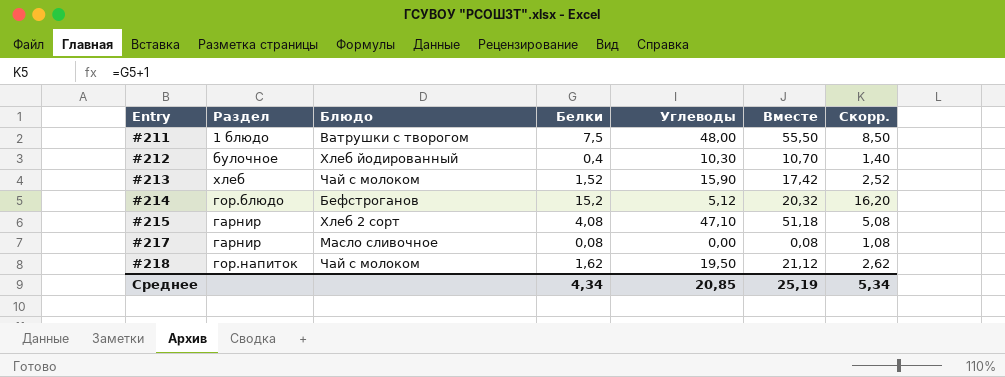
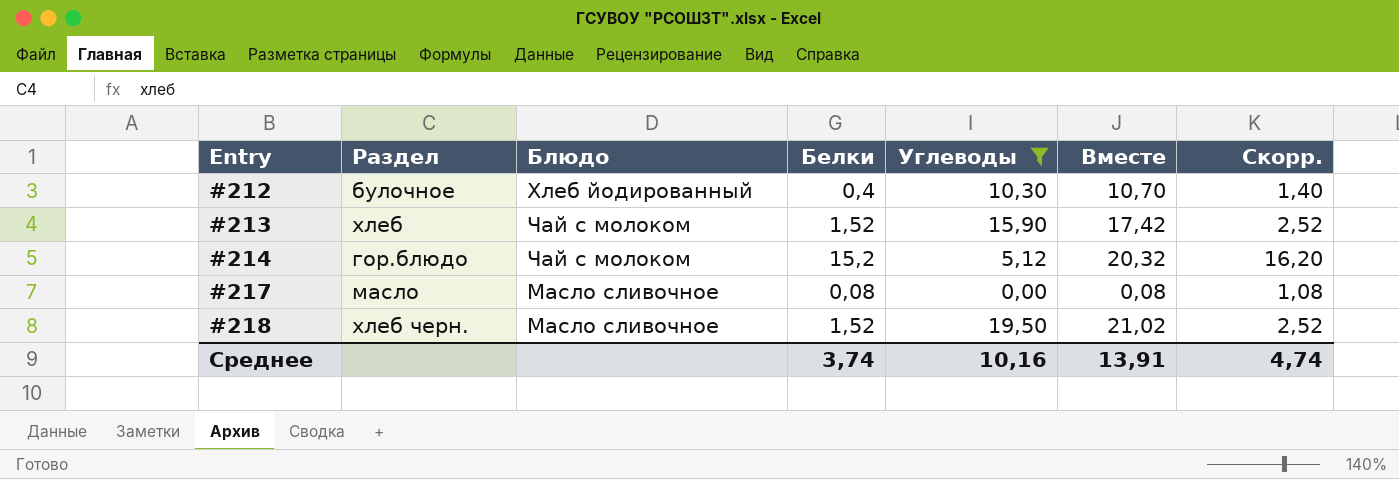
filter: none -> Углеводы <= 19,50
#214 | Блюдо: Бефстроганов -> Чай с молоком
#217 | Раздел: гарнир -> масло
#218 | Раздел: гор.напиток -> хлеб черн.
#218 | Блюдо: Чай с молоком -> Масло сливочное
#218 | Белки: 1,62 -> 1,52
#218 | Вместе: 21,12 -> 21,02
#218 | Скорр.: 2,62 -> 2,52
Среднее | Белки: 4,34 -> 3,74
Среднее | Углеводы: 20,85 -> 10,16
Среднее | Вместе: 25,19 -> 13,91
Среднее | Скорр.: 5,34 -> 4,74

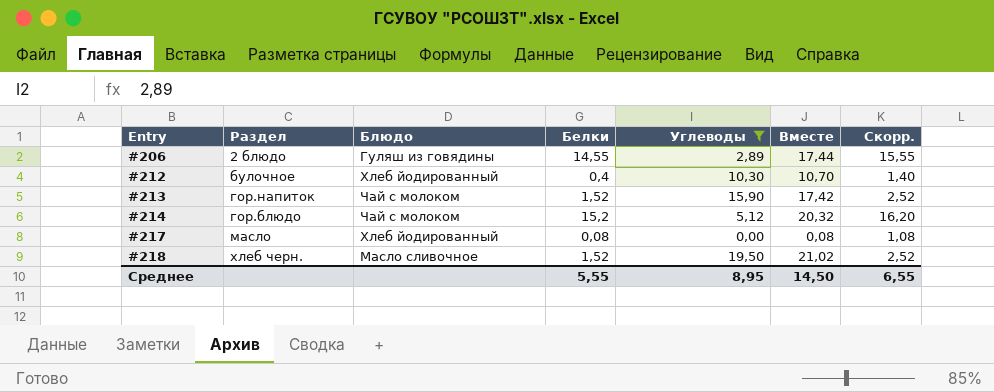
row #206: none -> 2 блюдо | Гуляш из говядины | 14,55 | 2,89 | 17,44 | 15,55
#213 | Раздел: хлеб -> гор.напиток
#217 | Блюдо: Масло сливочное -> Хлеб йодированный
Среднее | Белки: 3,74 -> 5,55
Среднее | Углеводы: 10,16 -> 8,95
Среднее | Вместе: 13,91 -> 14,50
Среднее | Скорр.: 4,74 -> 6,55

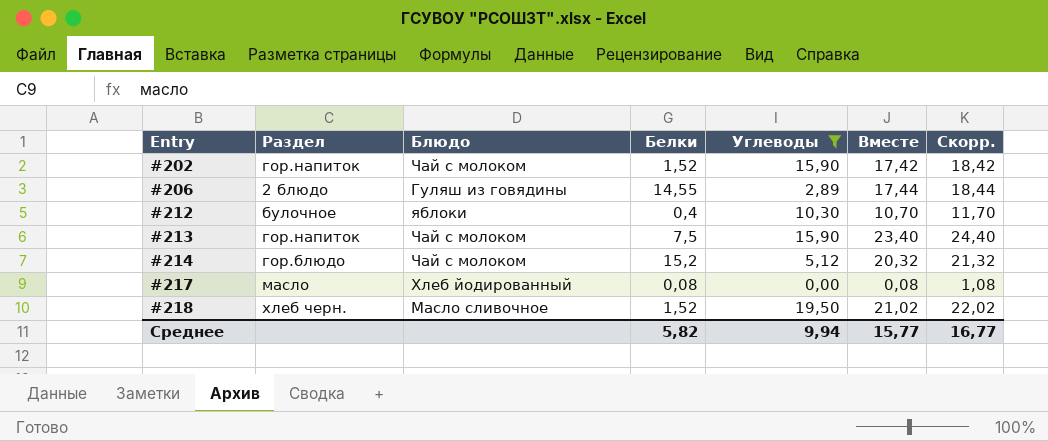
column Скорр. | formula: [Белки] + 1 -> [Вместе] + 1
row #202: none -> гор.напиток | Чай с молоком | 1,52 | 15,90 | 17,42 | 18,42
#212 | Блюдо: Хлеб йодированный -> яблоки
#213 | Белки: 1,52 -> 7,5
#213 | Вместе: 17,42 -> 23,40
Среднее | Белки: 5,55 -> 5,82
Среднее | Углеводы: 8,95 -> 9,94
Среднее | Вместе: 14,50 -> 15,77
Среднее | Скорр.: 6,55 -> 16,77

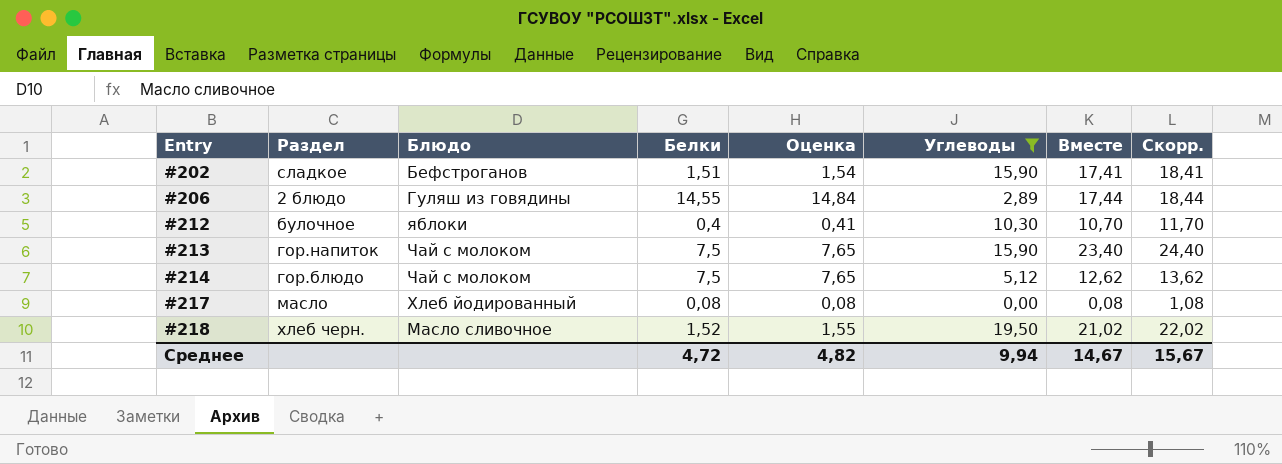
column Оценка | formula: none -> [Белки] * 1,02
#202 | Раздел: гор.напиток -> сладкое
#202 | Блюдо: Чай с молоком -> Бефстроганов
#202 | Белки: 1,52 -> 1,51
#202 | Вместе: 17,42 -> 17,41
#202 | Скорр.: 18,42 -> 18,41
#214 | Белки: 15,2 -> 7,5
#214 | Вместе: 20,32 -> 12,62
#214 | Скорр.: 21,32 -> 13,62
Среднее | Белки: 5,82 -> 4,72
Среднее | Вместе: 15,77 -> 14,67
Среднее | Скорр.: 16,77 -> 15,67

